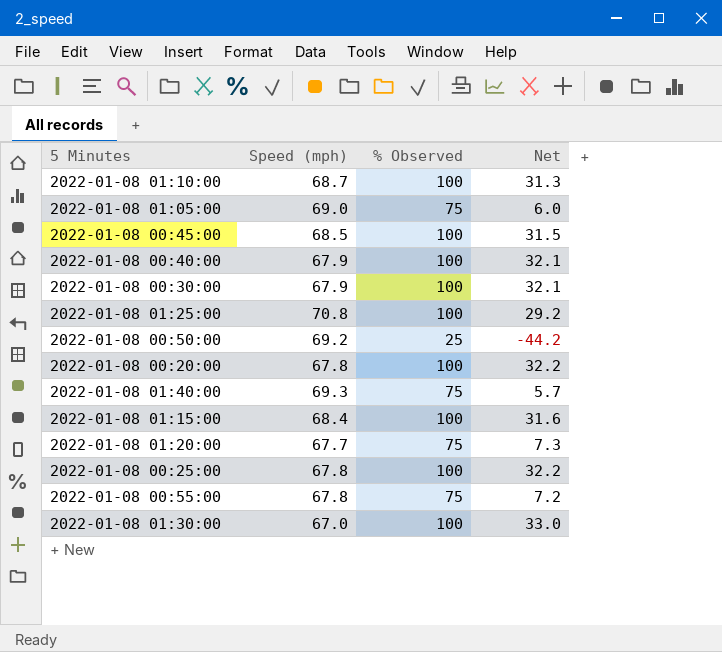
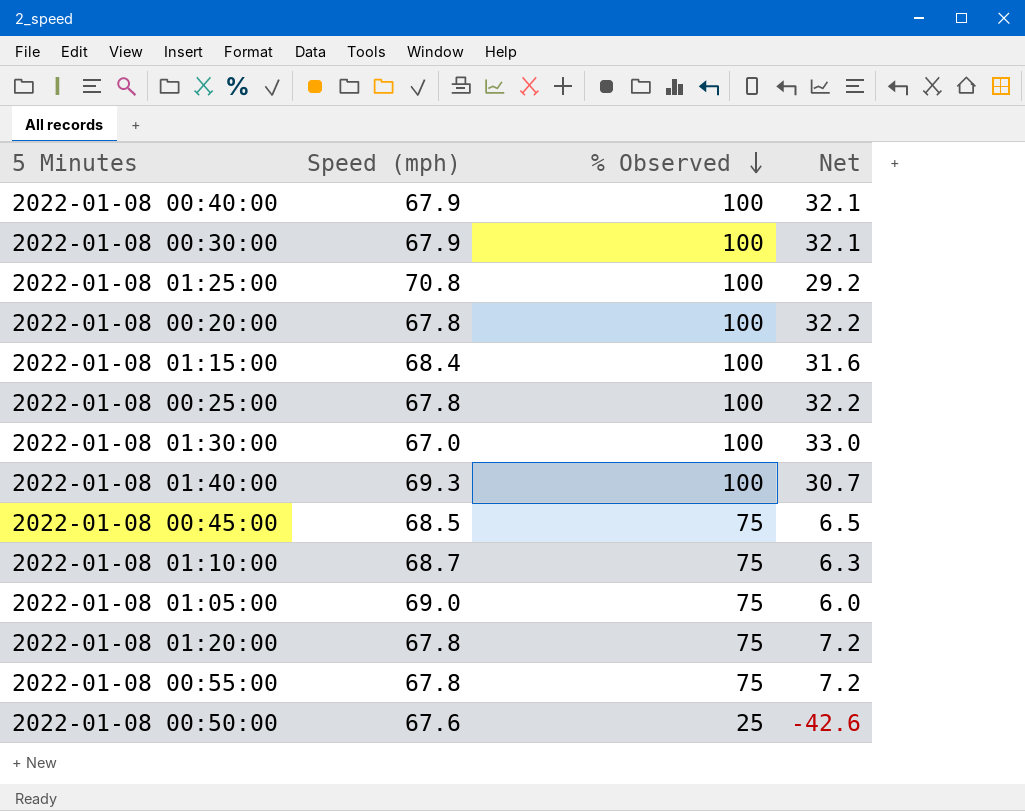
row order: none -> % Observed descending
2022-01-08 01:40:00 | % Observed: 75 -> 100
2022-01-08 01:40:00 | Net: 5.7 -> 30.7
2022-01-08 00:45:00 | % Observed: 100 -> 75
2022-01-08 00:45:00 | Net: 31.5 -> 6.5
2022-01-08 01:10:00 | % Observed: 100 -> 75
2022-01-08 01:10:00 | Net: 31.3 -> 6.3
2022-01-08 01:20:00 | Speed (mph): 67.7 -> 67.8
2022-01-08 01:20:00 | Net: 7.3 -> 7.2
2022-01-08 00:50:00 | Speed (mph): 69.2 -> 67.6
2022-01-08 00:50:00 | Net: -44.2 -> -42.6

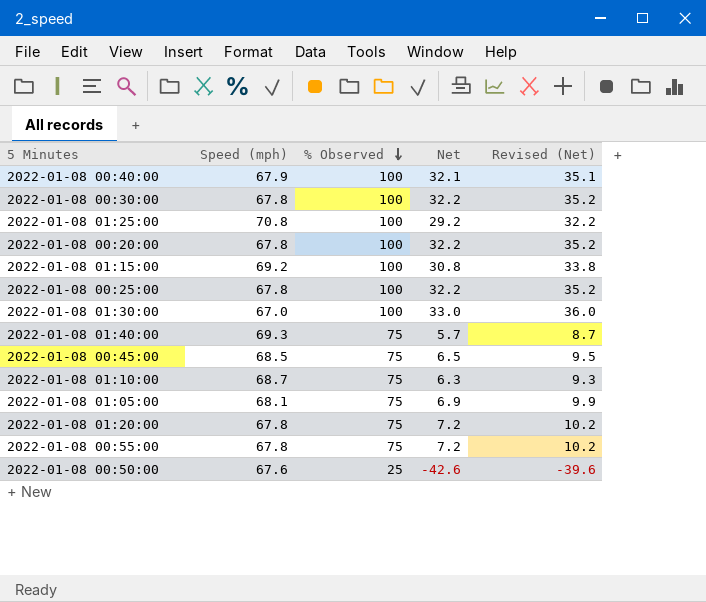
column Revised (Net) | formula: none -> [Net] + 3
2022-01-08 00:30:00 | Speed (mph): 67.9 -> 67.8
2022-01-08 00:30:00 | Net: 32.1 -> 32.2
2022-01-08 01:15:00 | Speed (mph): 68.4 -> 69.2
2022-01-08 01:15:00 | Net: 31.6 -> 30.8
2022-01-08 01:40:00 | % Observed: 100 -> 75
2022-01-08 01:40:00 | Net: 30.7 -> 5.7
2022-01-08 01:05:00 | Speed (mph): 69.0 -> 68.1
2022-01-08 01:05:00 | Net: 6.0 -> 6.9

